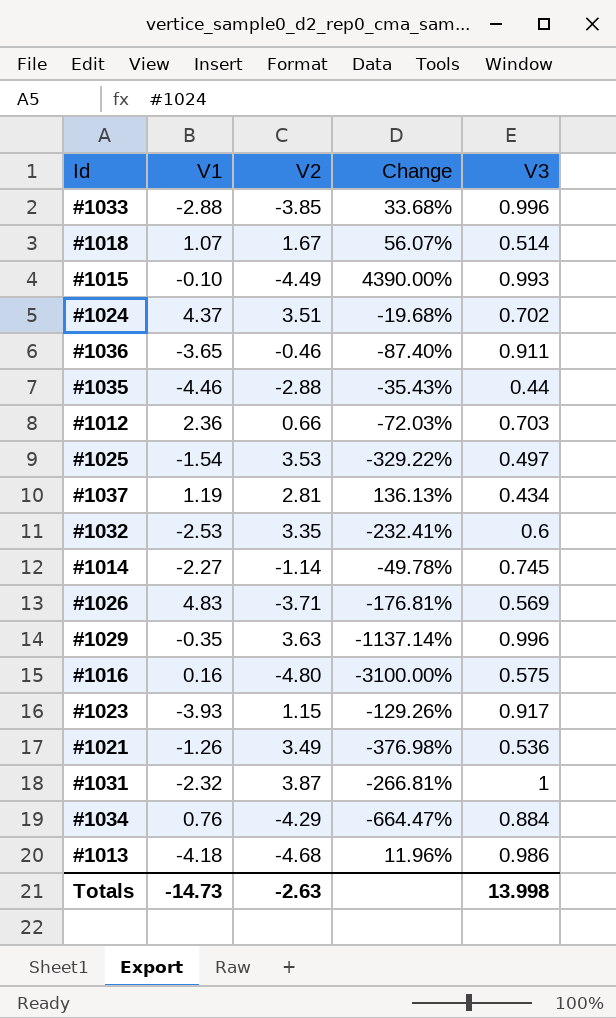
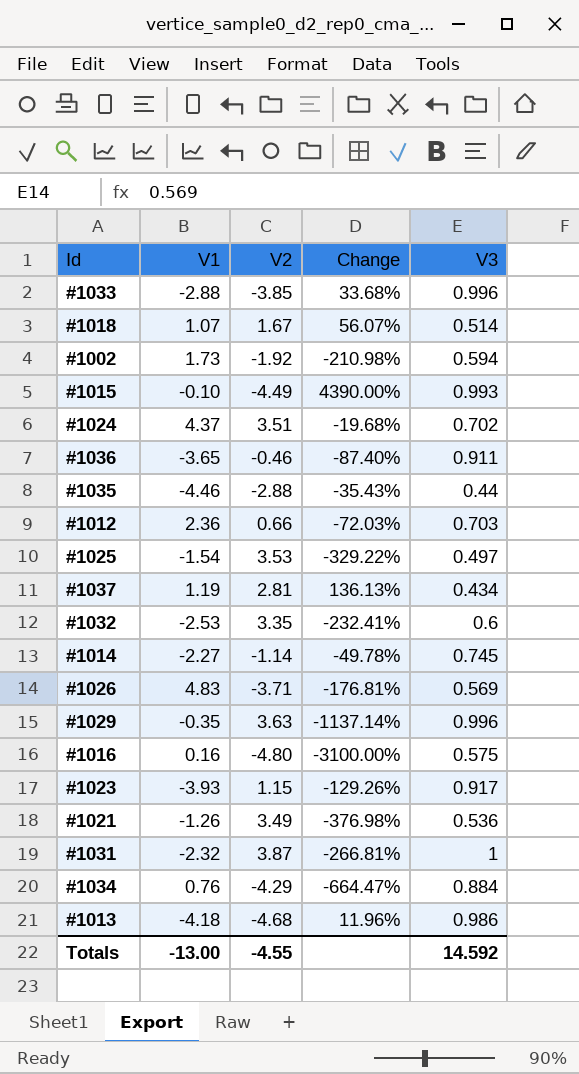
row #1002: none -> 1.73 | -1.92 | -210.98% | 0.594
Totals | V1: -14.73 -> -13.00
Totals | V2: -2.63 -> -4.55
Totals | V3: 13.998 -> 14.592

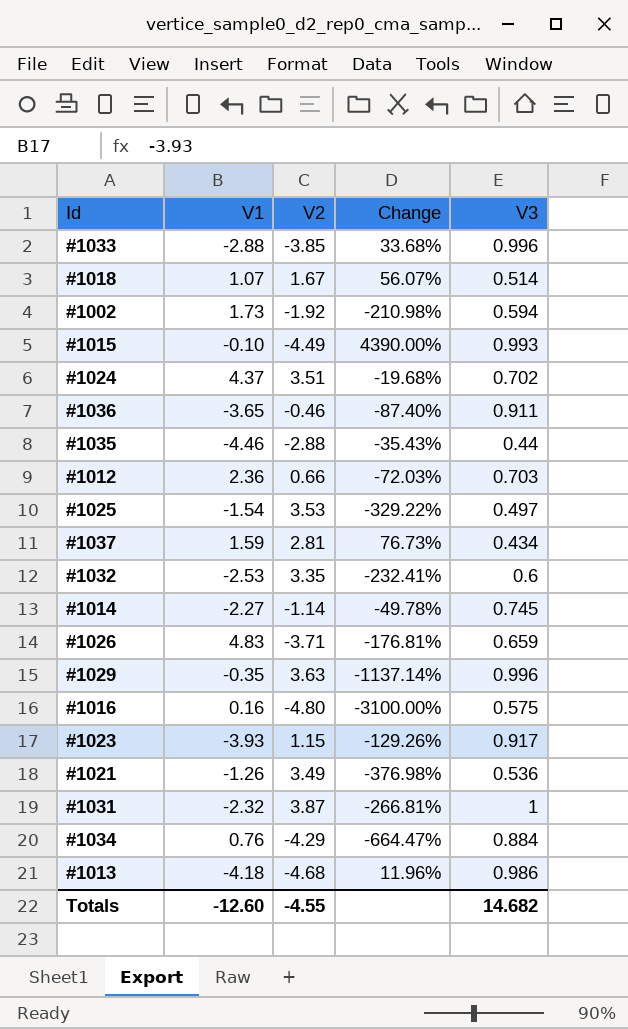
#1037 | V1: 1.19 -> 1.59
#1037 | Change: 136.13% -> 76.73%
#1026 | V3: 0.569 -> 0.659
Totals | V1: -13.00 -> -12.60
Totals | V3: 14.592 -> 14.682

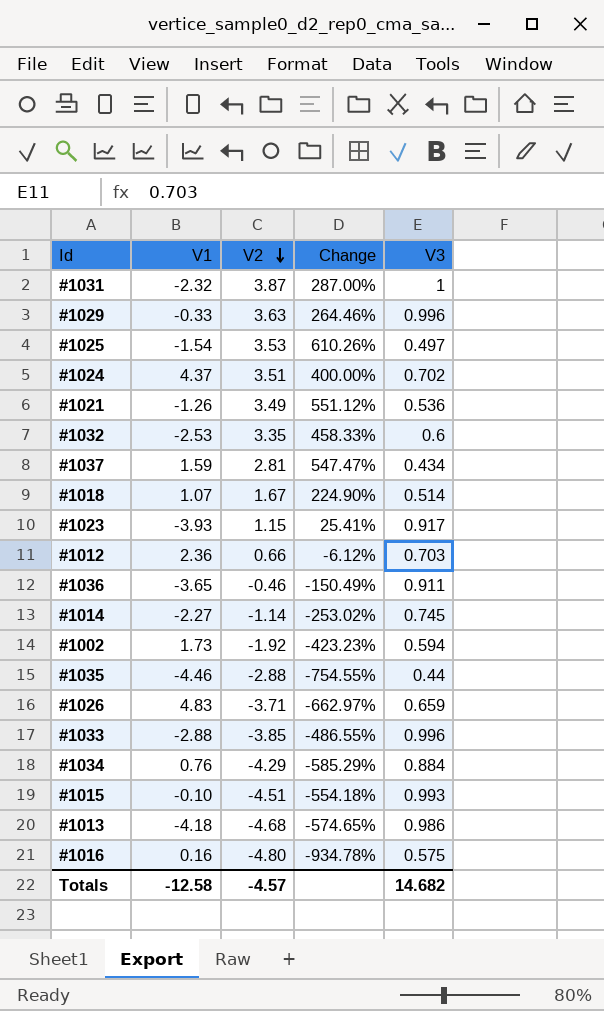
row order: none -> V2 descending
column Change | formula: ([V2] - [V1]) / [V1] -> ([V2] - [V3]) / [V3]
#1029 | V1: -0.35 -> -0.33
#1015 | V2: -4.49 -> -4.51
Totals | V1: -12.60 -> -12.58
Totals | V2: -4.55 -> -4.57

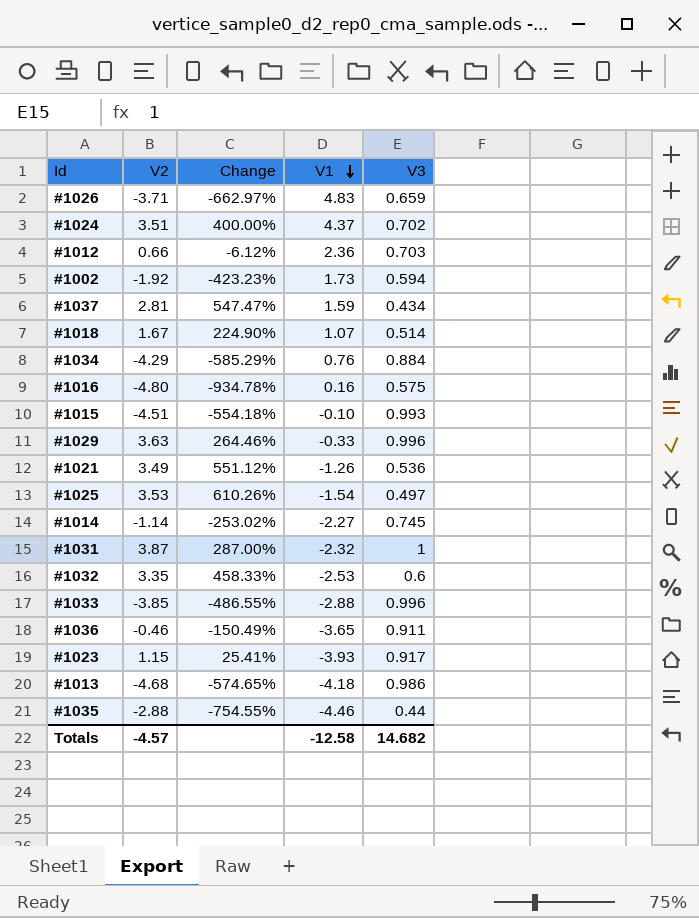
row order: V2 descending -> V1 descending
column V1 | position: 2 -> 4

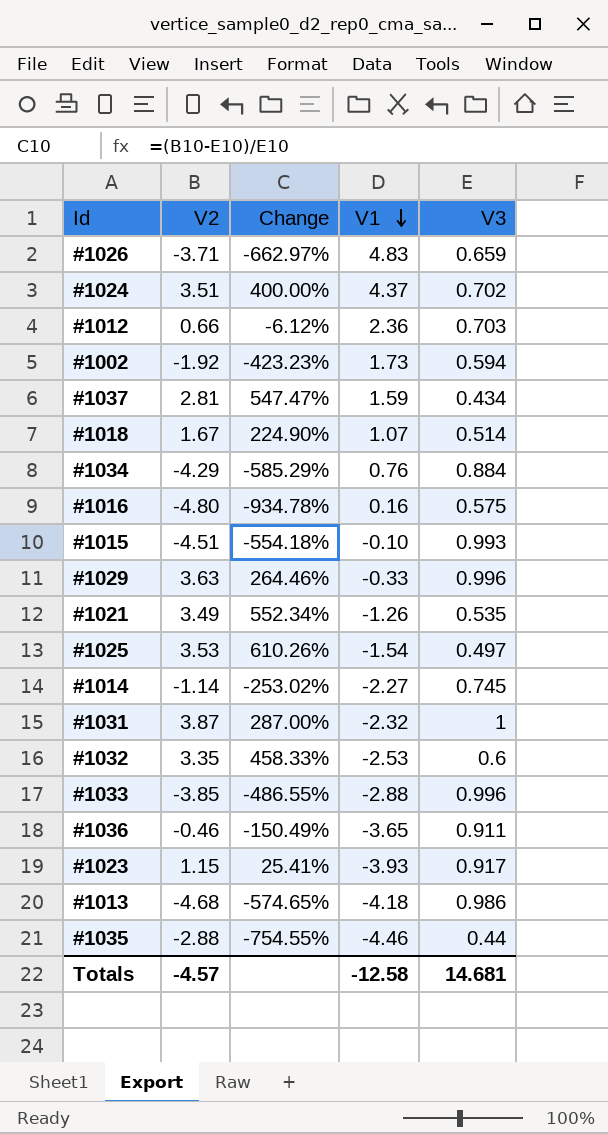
#1021 | Change: 551.12% -> 552.34%
#1021 | V3: 0.536 -> 0.535
Totals | V3: 14.682 -> 14.681

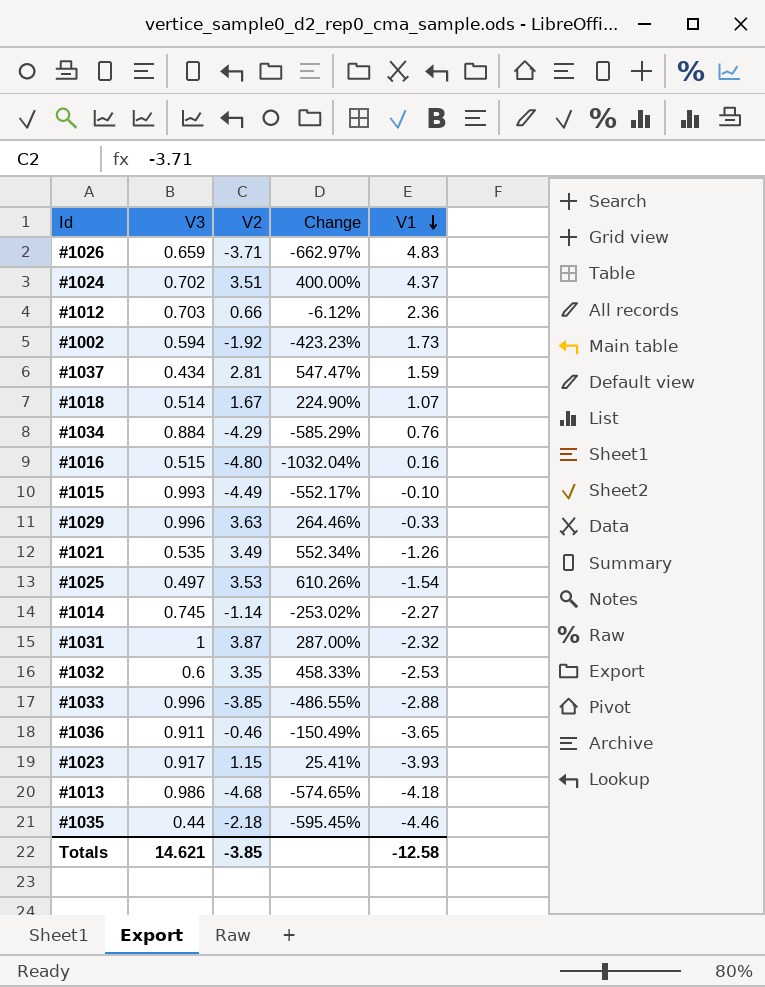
column V3 | position: 5 -> 2
#1016 | V3: 0.575 -> 0.515
#1016 | Change: -934.78% -> -1032.04%
#1015 | V2: -4.51 -> -4.49
#1015 | Change: -554.18% -> -552.17%
#1035 | V2: -2.88 -> -2.18
#1035 | Change: -754.55% -> -595.45%
Totals | V3: 14.681 -> 14.621
Totals | V2: -4.57 -> -3.85

